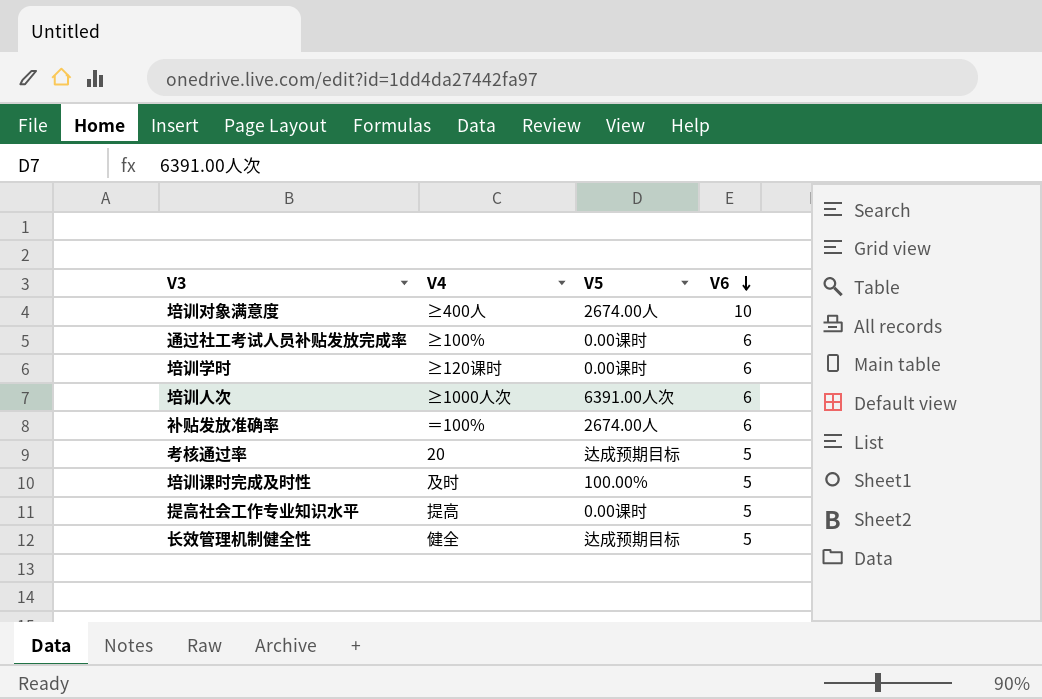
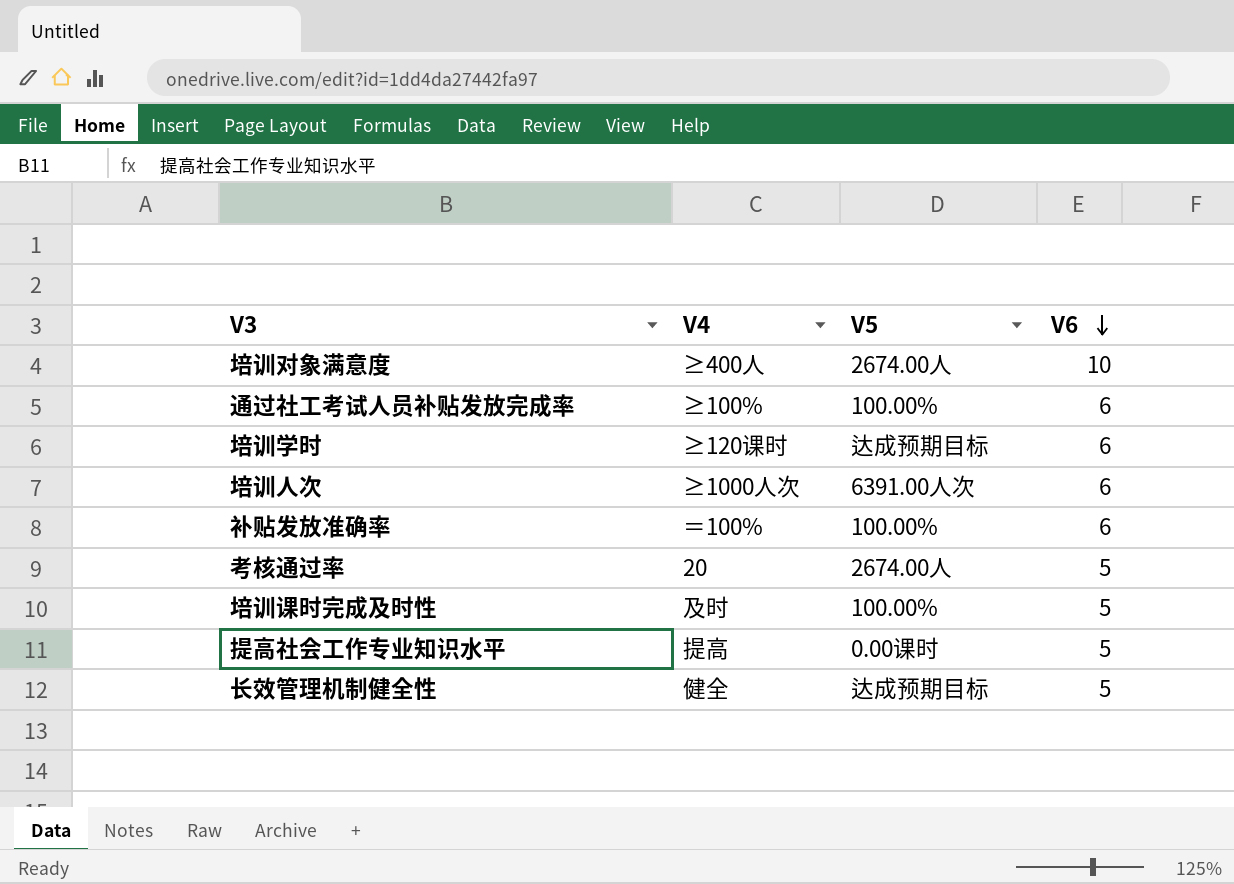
通过社工考试人员补贴发放完成率 | V5: 0.00课时 -> 100.00%
培训学时 | V5: 0.00课时 -> 达成预期目标
补贴发放准确率 | V5: 2674.00人 -> 100.00%
考核通过率 | V5: 达成预期目标 -> 2674.00人

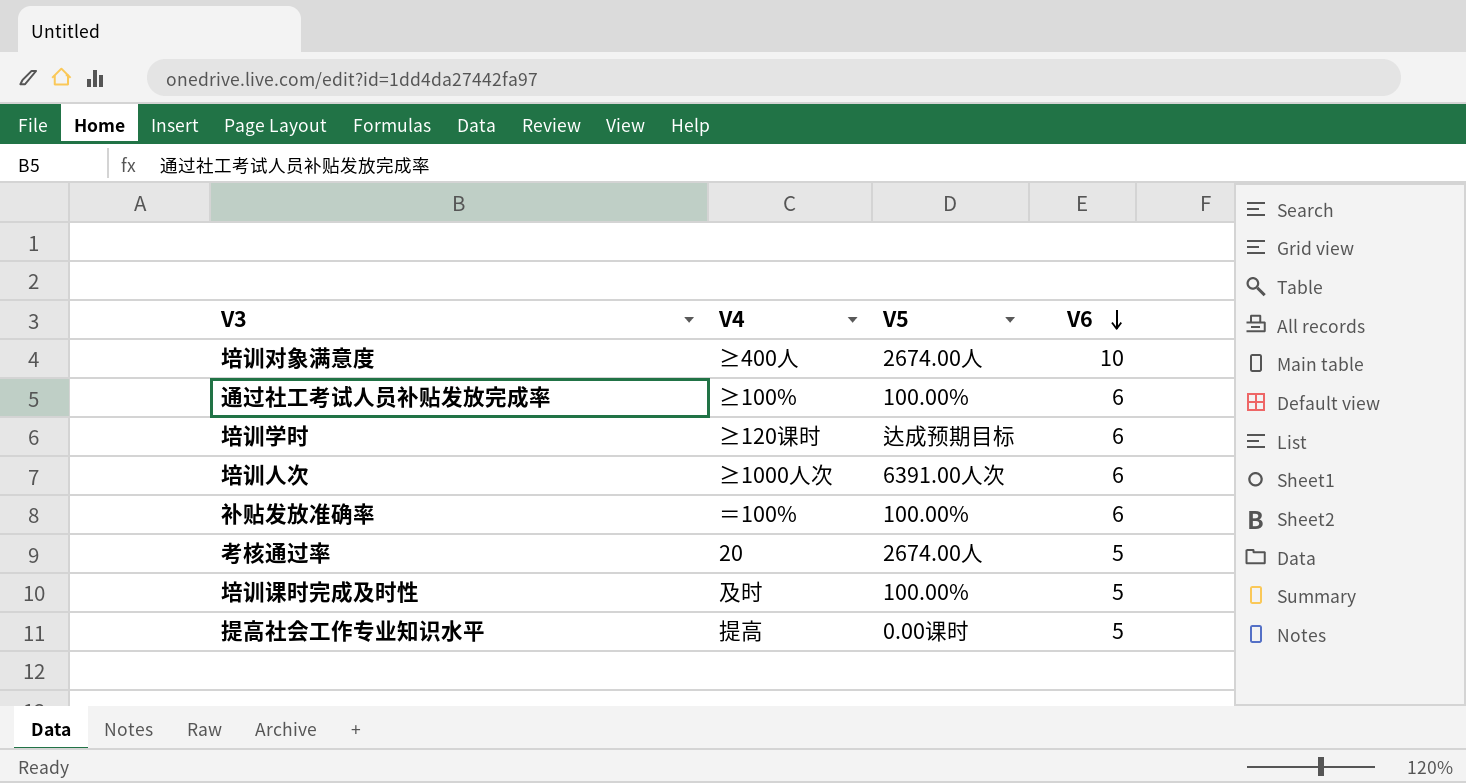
row 长效管理机制健全性: 健全 | 达成预期目标 | 5 -> none

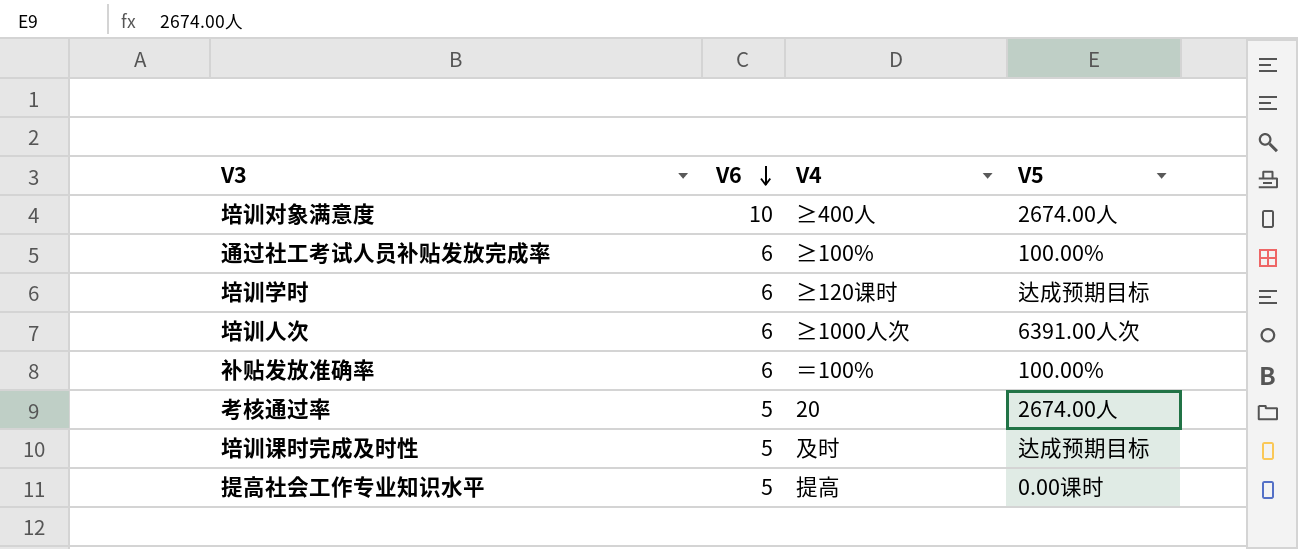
column V6 | position: 4 -> 2
培训课时完成及时性 | V5: 100.00% -> 达成预期目标

